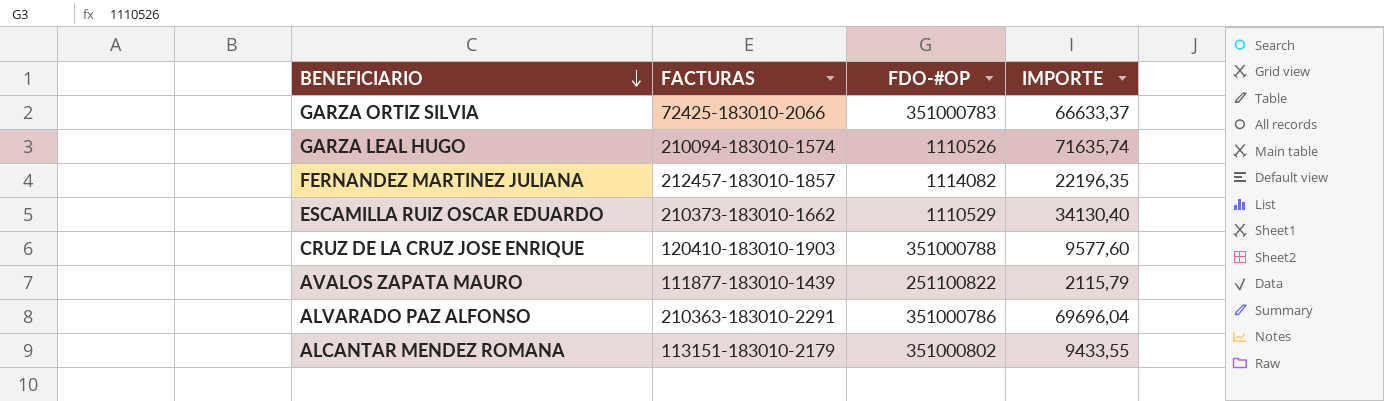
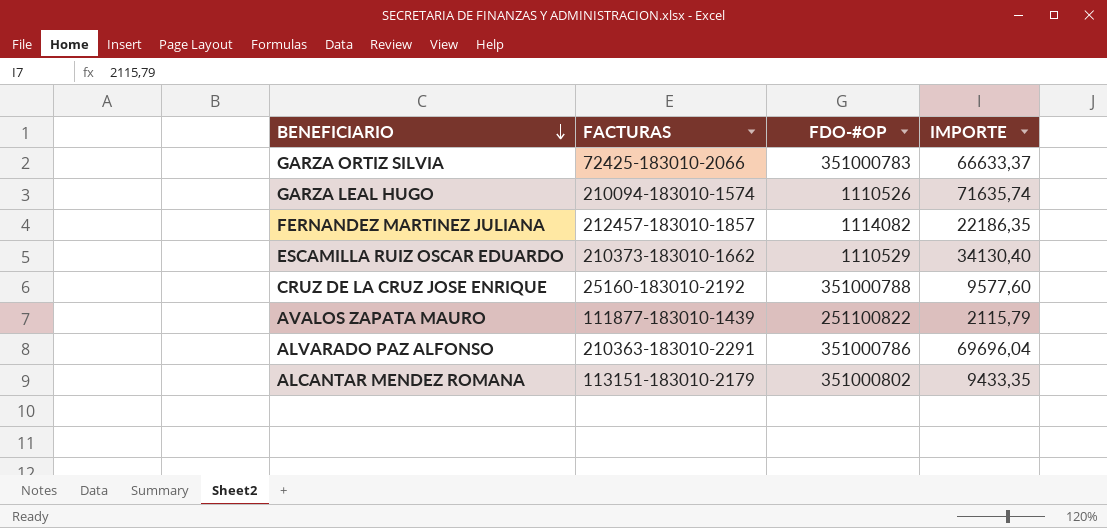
FERNANDEZ MARTINEZ JULIANA | IMPORTE: 22196,35 -> 22186,35
CRUZ DE LA CRUZ JOSE ENRIQUE | FACTURAS: 120410-183010-1903 -> 25160-183010-2192
ALCANTAR MENDEZ ROMANA | IMPORTE: 9433,55 -> 9433,35

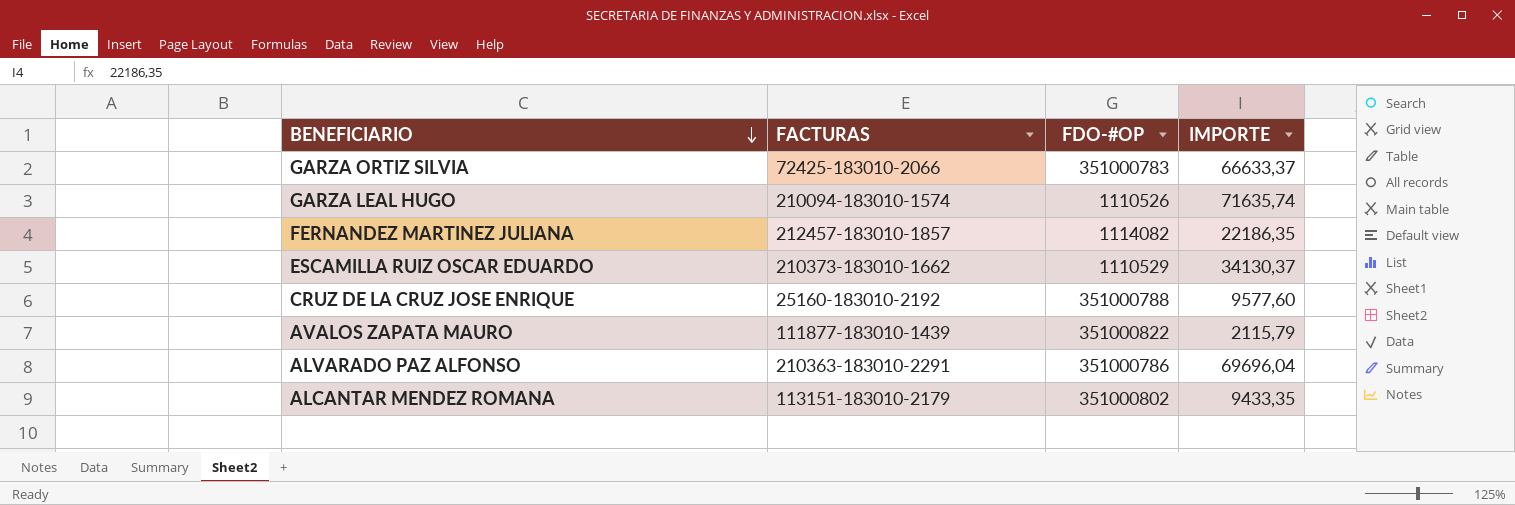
ESCAMILLA RUIZ OSCAR EDUARDO | IMPORTE: 34130,40 -> 34130,37
AVALOS ZAPATA MAURO | FDO-#OP: 251100822 -> 351000822

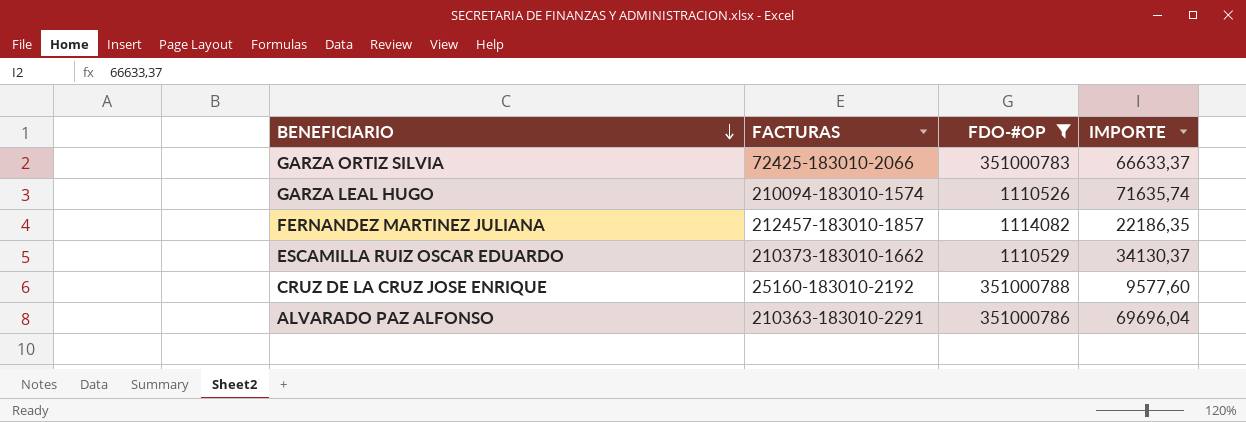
filter: none -> FDO-#OP <= 351000788

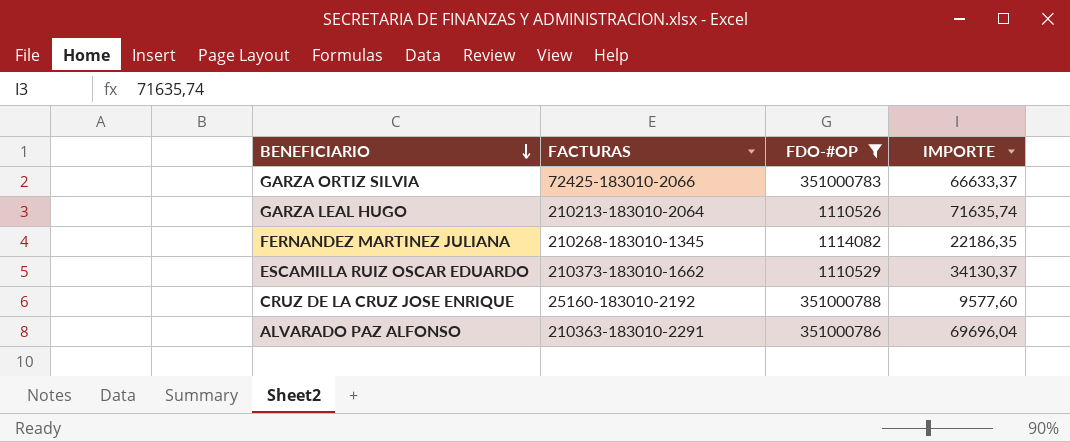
GARZA LEAL HUGO | FACTURAS: 210094-183010-1574 -> 210213-183010-2064
FERNANDEZ MARTINEZ JULIANA | FACTURAS: 212457-183010-1857 -> 210268-183010-1345

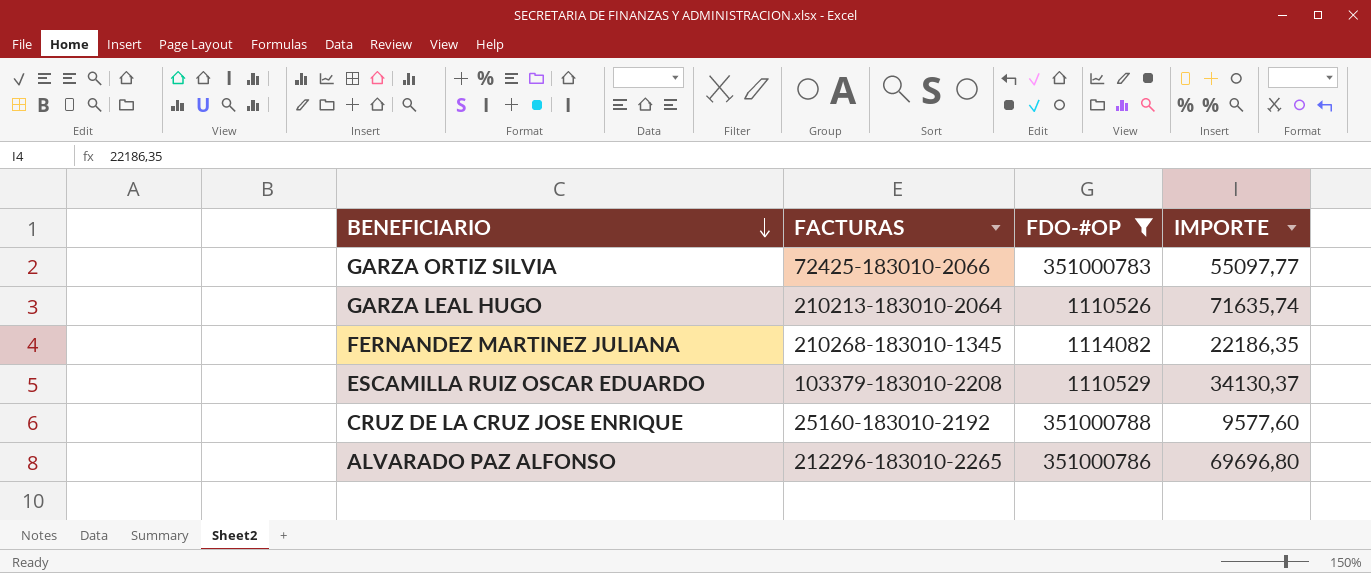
GARZA ORTIZ SILVIA | IMPORTE: 66633,37 -> 55097,77
ESCAMILLA RUIZ OSCAR EDUARDO | FACTURAS: 210373-183010-1662 -> 103379-183010-2208
ALVARADO PAZ ALFONSO | FACTURAS: 210363-183010-2291 -> 212296-183010-2265
ALVARADO PAZ ALFONSO | IMPORTE: 69696,04 -> 69696,80

